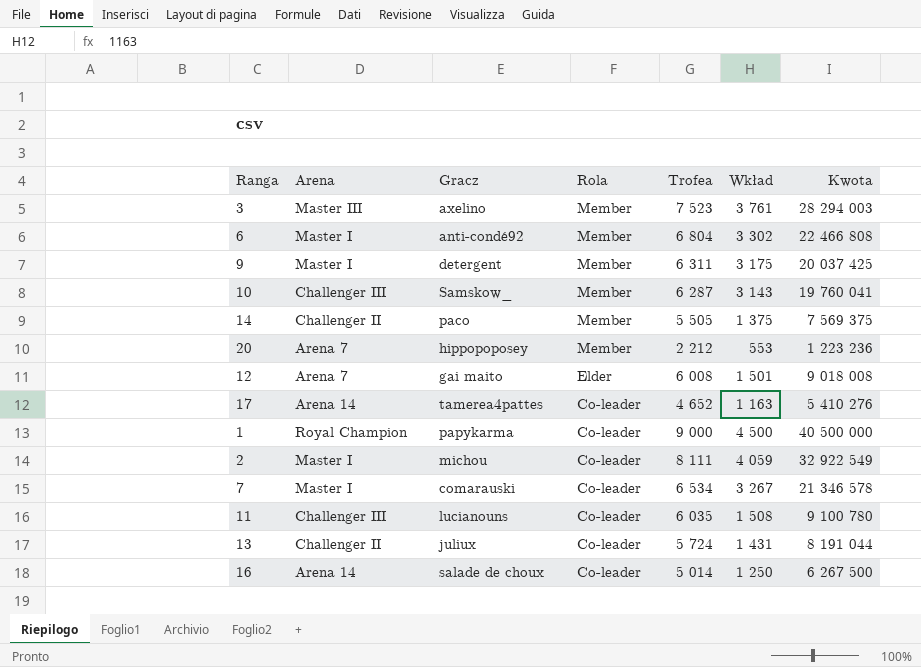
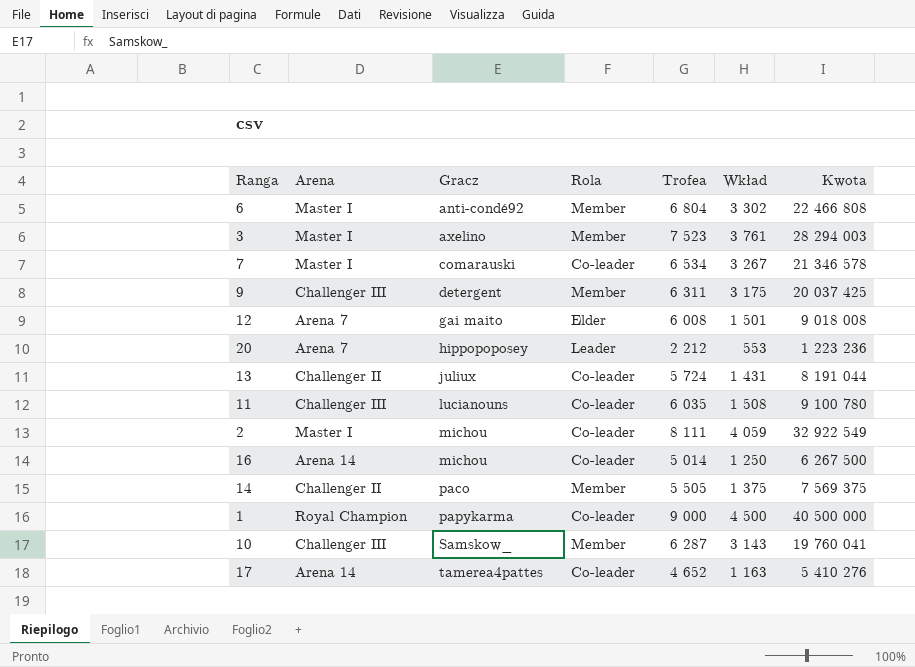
row order: Rola descending -> Gracz ascending
3 | Arena: Master III -> Master I
9 | Arena: Master I -> Challenger III
20 | Rola: Member -> Leader
16 | Gracz: salade de choux -> michou

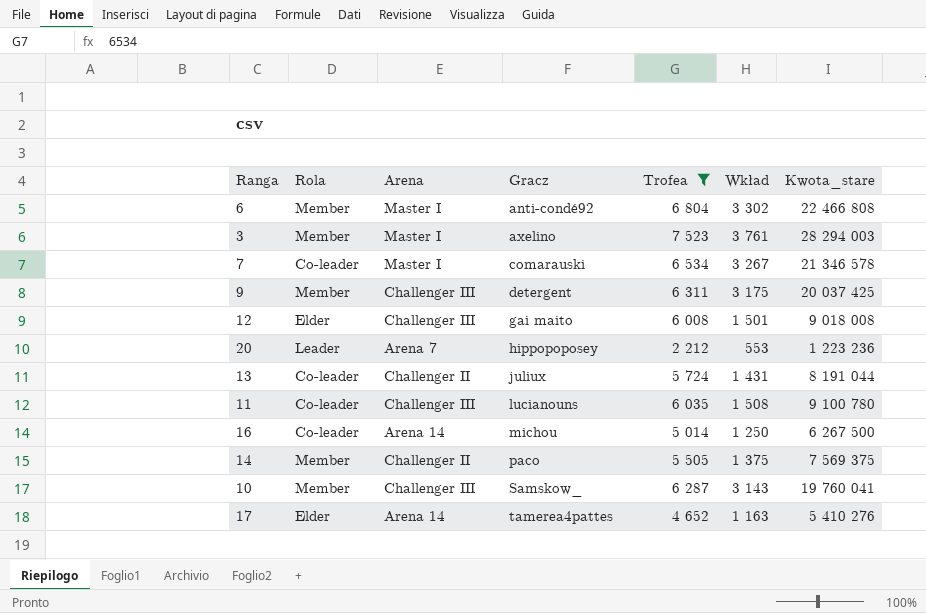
filter: none -> Trofea <= 7 523
column Rola | position: 4 -> 2
column name: Kwota -> Kwota_stare
12 | Arena: Arena 7 -> Challenger III
17 | Rola: Co-leader -> Elder

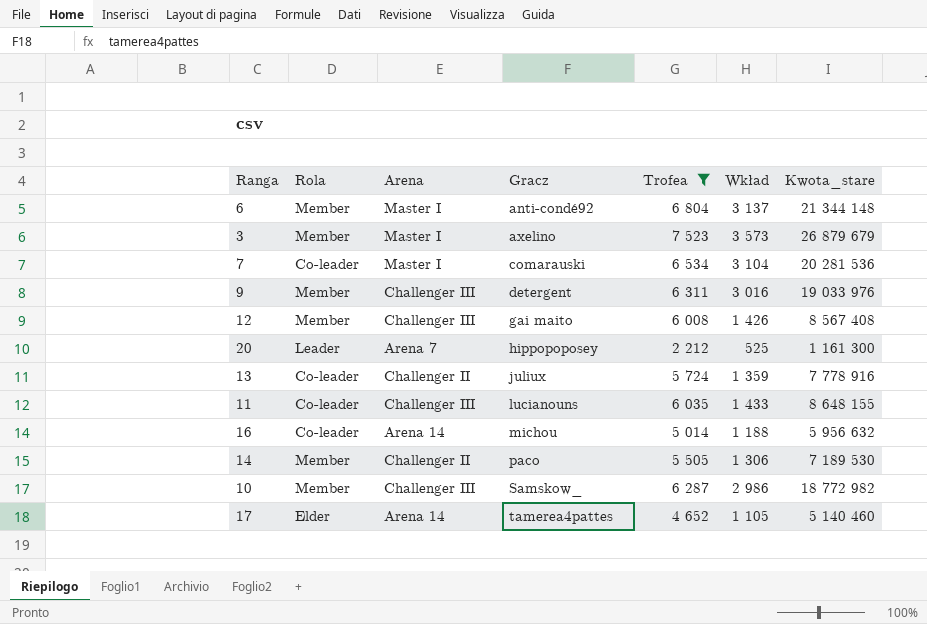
6 | Wkład: 3 302 -> 3 137
6 | Kwota_stare: 22 466 808 -> 21 344 148
3 | Wkład: 3 761 -> 3 573
3 | Kwota_stare: 28 294 003 -> 26 879 679
7 | Wkład: 3 267 -> 3 104
7 | Kwota_stare: 21 346 578 -> 20 281 536
9 | Wkład: 3 175 -> 3 016
9 | Kwota_stare: 20 037 425 -> 19 033 976
12 | Rola: Elder -> Member
12 | Wkład: 1 501 -> 1 426
12 | Kwota_stare: 9 018 008 -> 8 567 408
20 | Wkład: 553 -> 525
20 | Kwota_stare: 1 223 236 -> 1 161 300
13 | Wkład: 1 431 -> 1 359
13 | Kwota_stare: 8 191 044 -> 7 778 916
11 | Wkład: 1 508 -> 1 433
11 | Kwota_stare: 9 100 780 -> 8 648 155
16 | Wkład: 1 250 -> 1 188
16 | Kwota_stare: 6 267 500 -> 5 956 632
14 | Wkład: 1 375 -> 1 306
14 | Kwota_stare: 7 569 375 -> 7 189 530
10 | Wkład: 3 143 -> 2 986
10 | Kwota_stare: 19 760 041 -> 18 772 982
17 | Wkład: 1 163 -> 1 105
17 | Kwota_stare: 5 410 276 -> 5 140 460

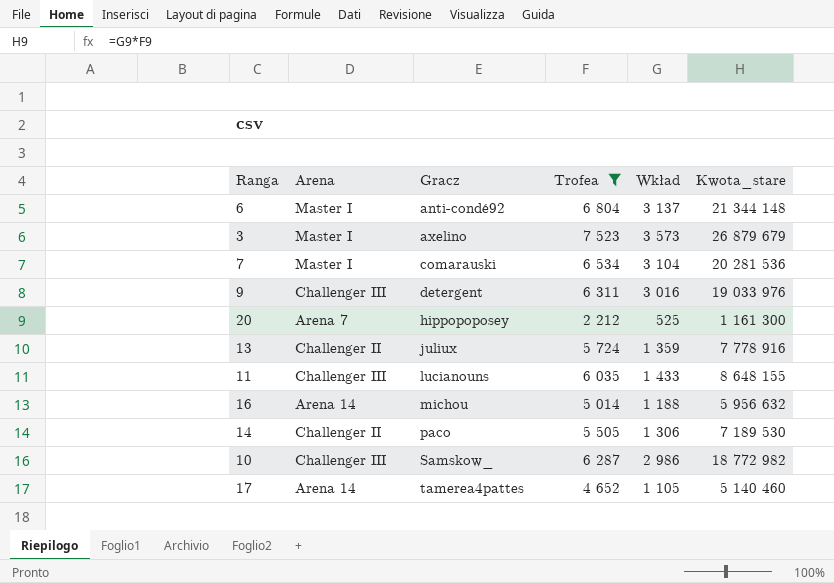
column Rola | position: 2 -> none
row 12: Member | Challenger III | gai maito | 6 008 | 1 426 | 8 567 408 -> none

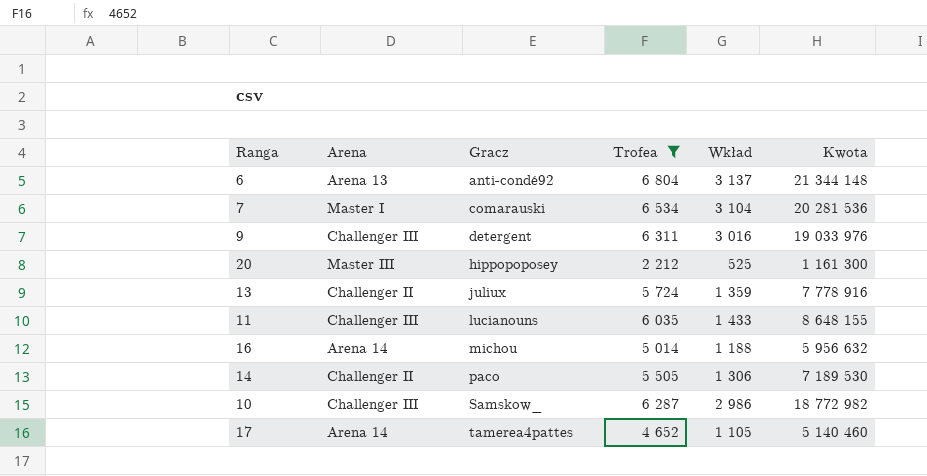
column name: Kwota_stare -> Kwota
row 3: Master I | axelino | 7 523 | 3 573 | 26 879 679 -> none
6 | Arena: Master I -> Arena 13
20 | Arena: Arena 7 -> Master III

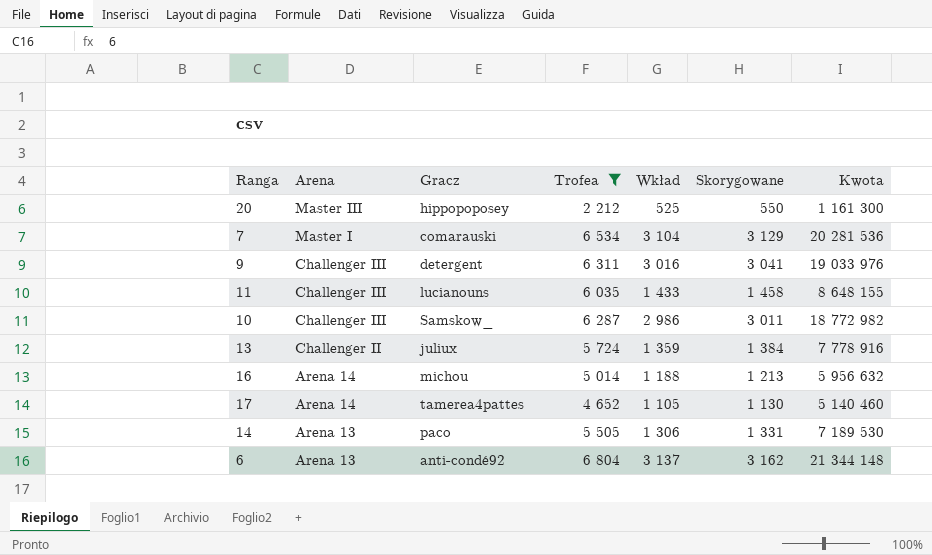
row order: Gracz ascending -> Arena descending
column Skorygowane | formula: none -> [Wkład] + 25
14 | Arena: Challenger II -> Arena 13

